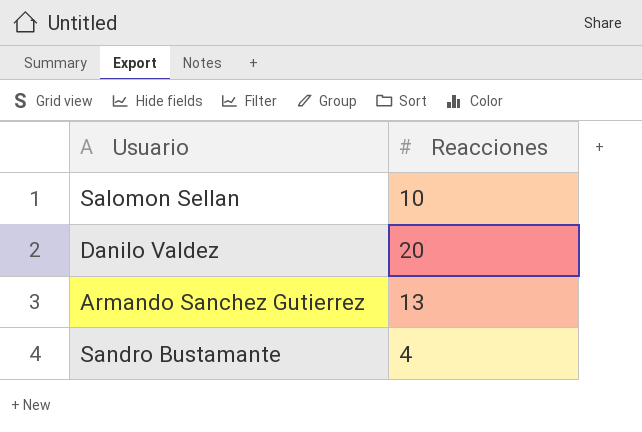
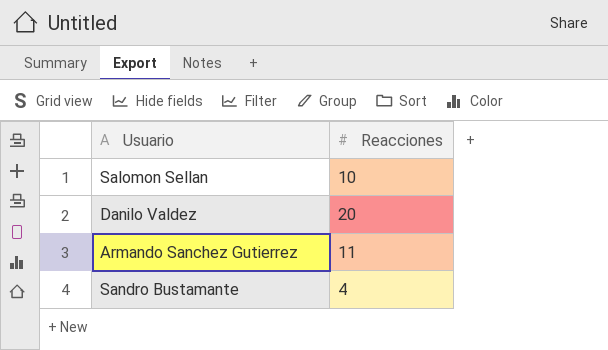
Armando Sanchez Gutierrez | Reacciones: 13 -> 11

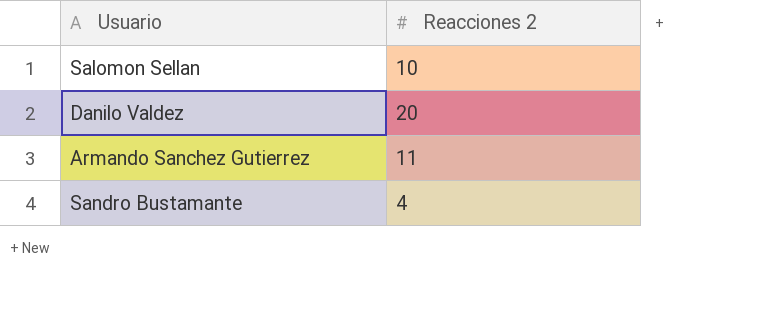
column name: Reacciones -> Reacciones 2

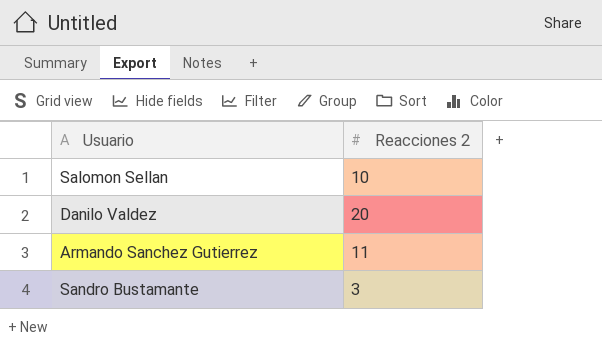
Sandro Bustamante | Reacciones 2: 4 -> 3

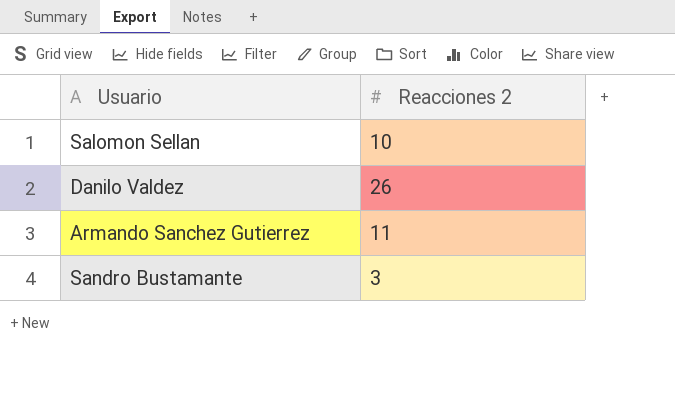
Danilo Valdez | Reacciones 2: 20 -> 26

